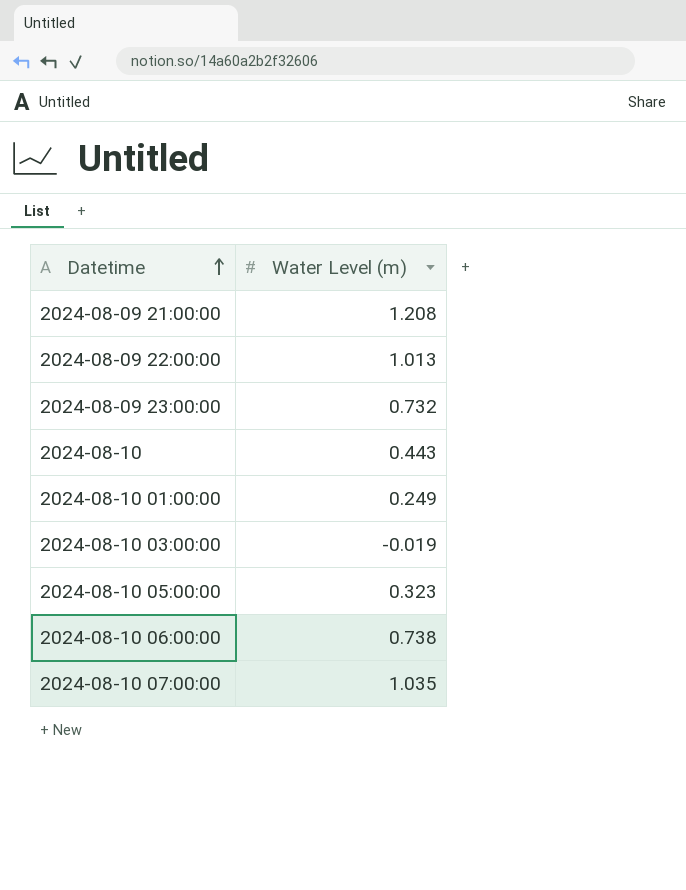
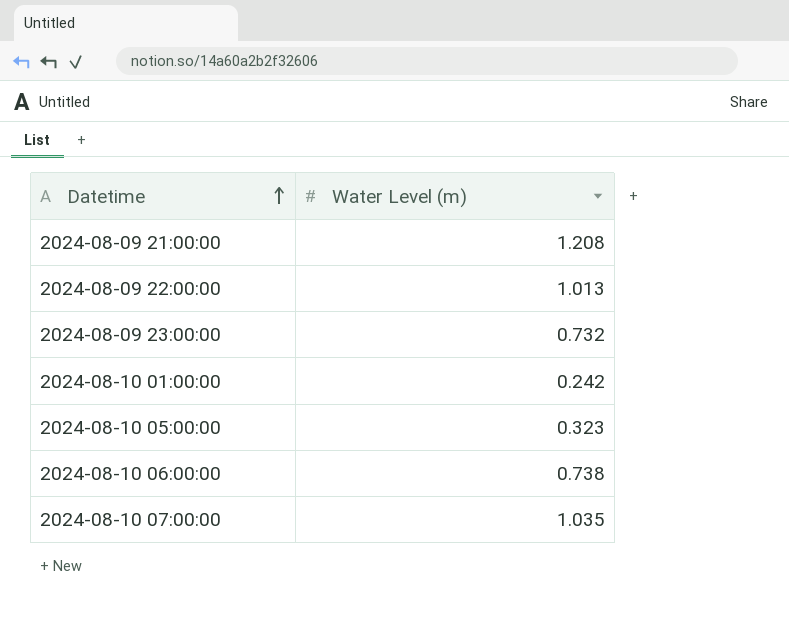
row 2024-08-10: 0.443 -> none
row 2024-08-10 03:00:00: -0.019 -> none
2024-08-10 01:00:00 | Water Level (m): 0.249 -> 0.242

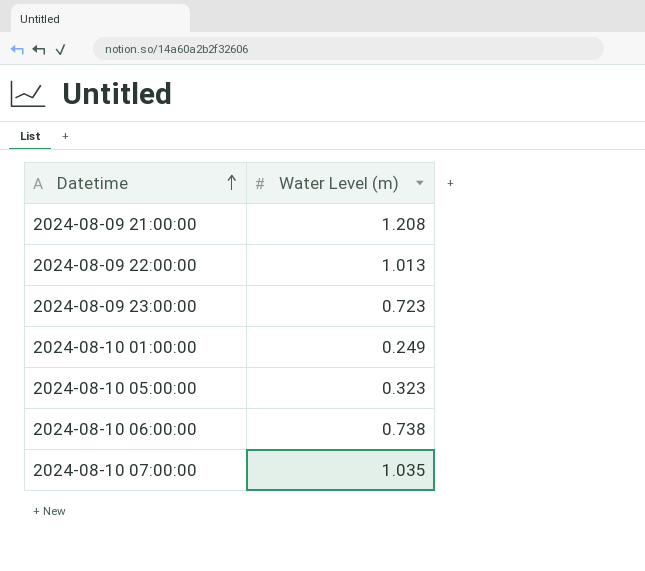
2024-08-09 23:00:00 | Water Level (m): 0.732 -> 0.723
2024-08-10 01:00:00 | Water Level (m): 0.242 -> 0.249

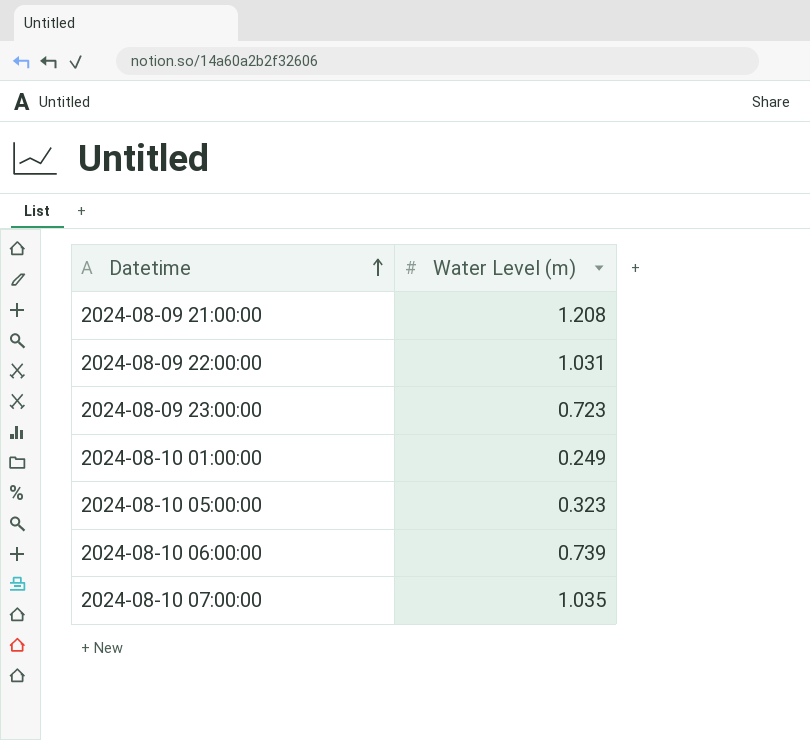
2024-08-09 22:00:00 | Water Level (m): 1.013 -> 1.031
2024-08-10 06:00:00 | Water Level (m): 0.738 -> 0.739

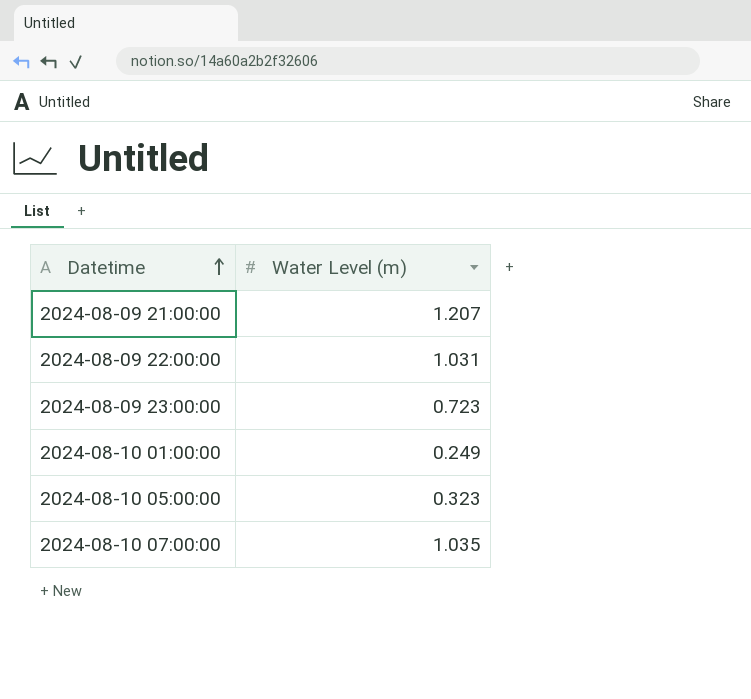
row 2024-08-10 06:00:00: 0.739 -> none
2024-08-09 21:00:00 | Water Level (m): 1.208 -> 1.207

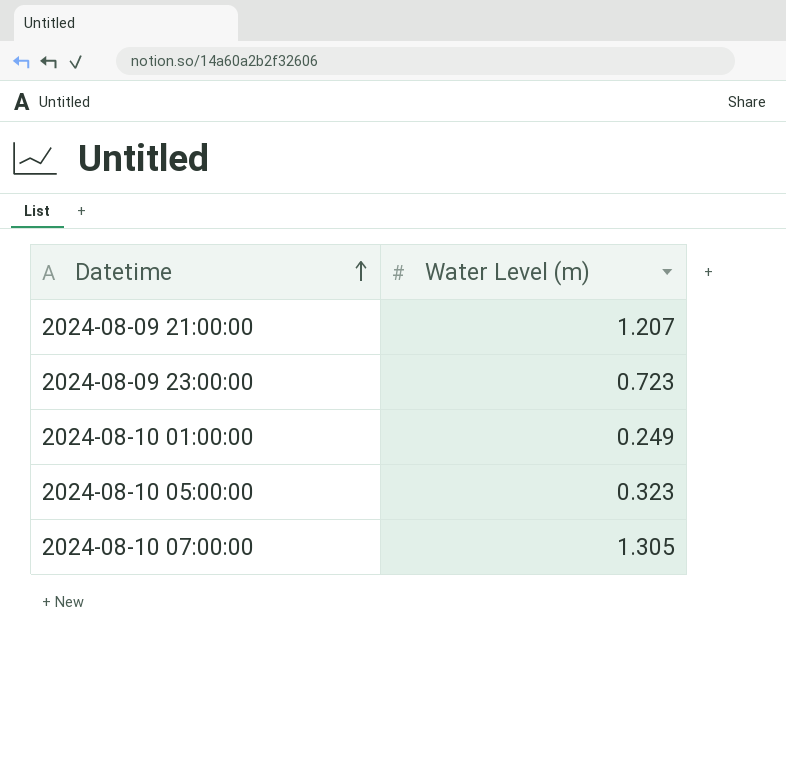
row 2024-08-09 22:00:00: 1.031 -> none
2024-08-10 07:00:00 | Water Level (m): 1.035 -> 1.305

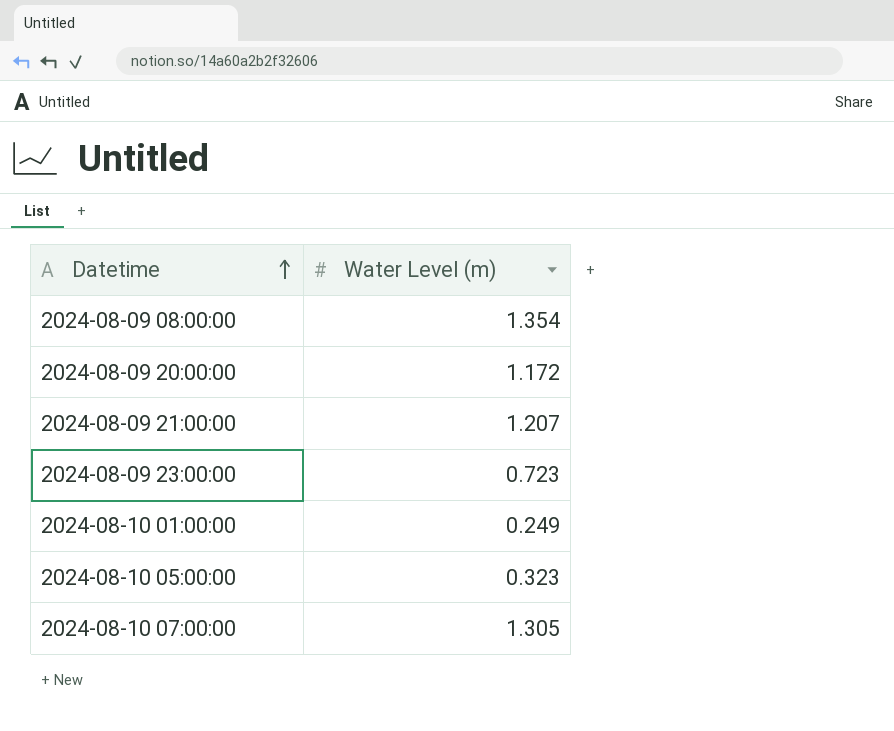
row 2024-08-09 08:00:00: none -> 1.354
row 2024-08-09 20:00:00: none -> 1.172

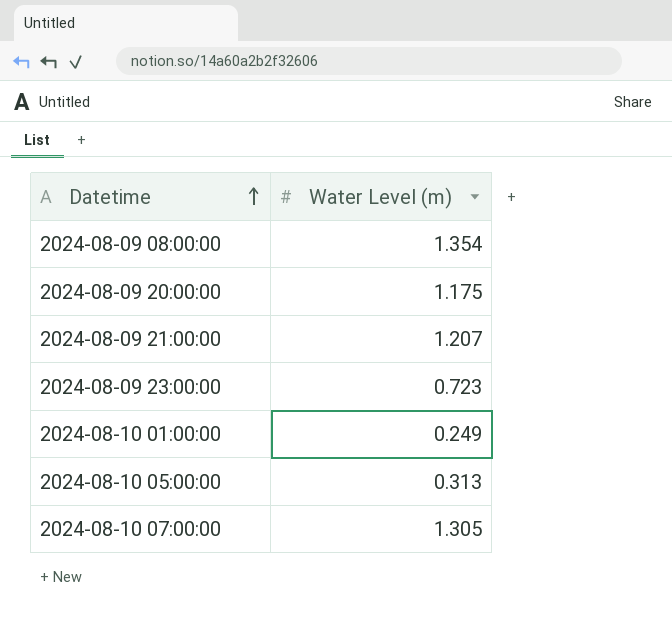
2024-08-09 20:00:00 | Water Level (m): 1.172 -> 1.175
2024-08-10 05:00:00 | Water Level (m): 0.323 -> 0.313

